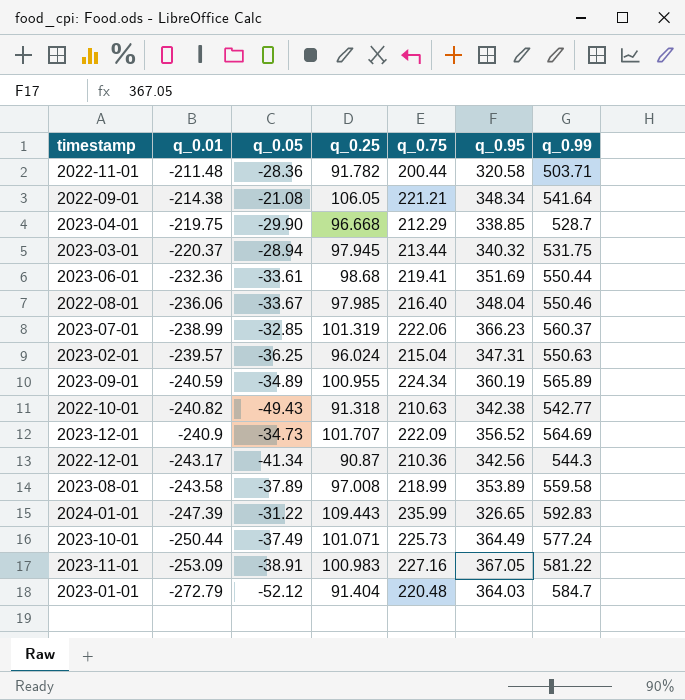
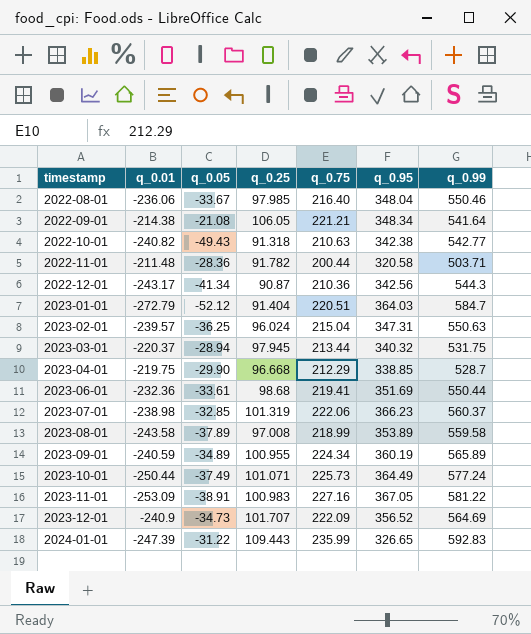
row order: q_0.01 descending -> timestamp ascending
2023-01-01 | q_0.75: 220.48 -> 220.51
2023-07-01 | q_0.01: -238.99 -> -238.98

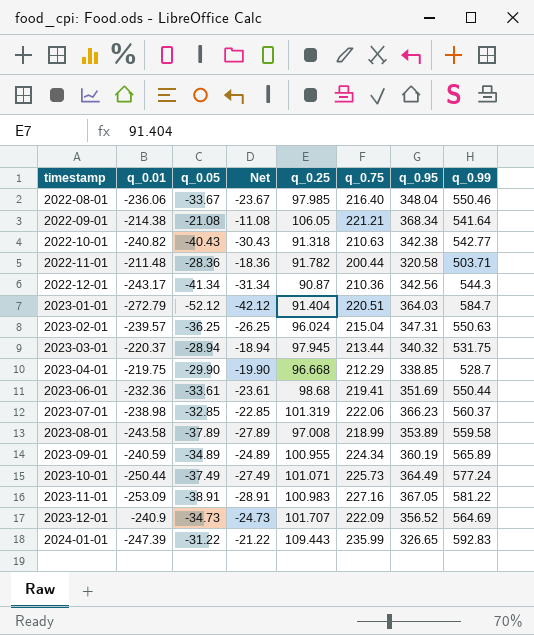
column Net | formula: none -> [q_0.05] + 10
2022-09-01 | q_0.95: 348.34 -> 368.34
2022-10-01 | q_0.05: -49.43 -> -40.43

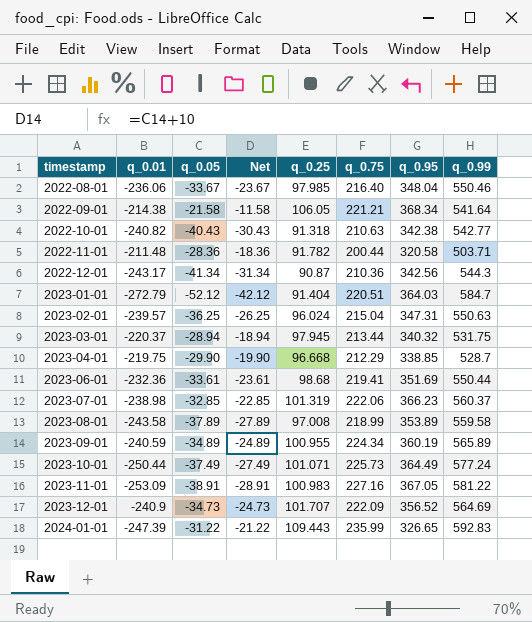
2022-09-01 | q_0.05: -21.08 -> -21.58
2022-09-01 | Net: -11.08 -> -11.58

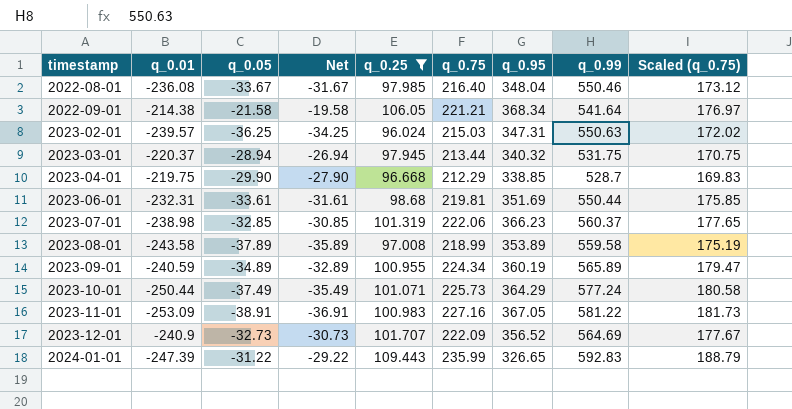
filter: none -> q_0.25 >= 96.024
column Net | formula: [q_0.05] + 10 -> [q_0.05] + 2
column Scaled (q_0.75) | formula: none -> [q_0.75] * 0.8
2022-08-01 | q_0.01: -236.06 -> -236.08
2023-02-01 | q_0.75: 215.04 -> 215.03
2023-06-01 | q_0.01: -232.36 -> -232.31
2023-06-01 | q_0.75: 219.41 -> 219.81
2023-10-01 | q_0.95: 364.49 -> 364.29
2023-12-01 | q_0.05: -34.73 -> -32.73

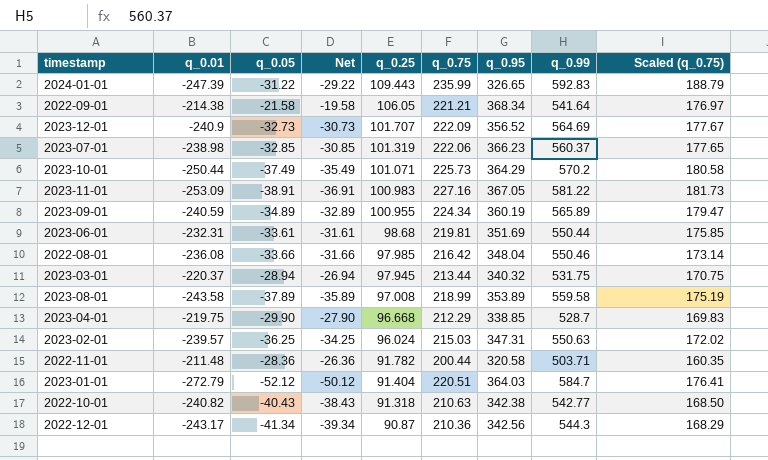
filter: q_0.25 >= 96.024 -> none
row order: timestamp ascending -> q_0.25 descending
2023-10-01 | q_0.99: 577.24 -> 570.2
2022-08-01 | q_0.05: -33.67 -> -33.66
2022-08-01 | Net: -31.67 -> -31.66
2022-08-01 | q_0.75: 216.40 -> 216.42
2022-08-01 | Scaled (q_0.75): 173.12 -> 173.14

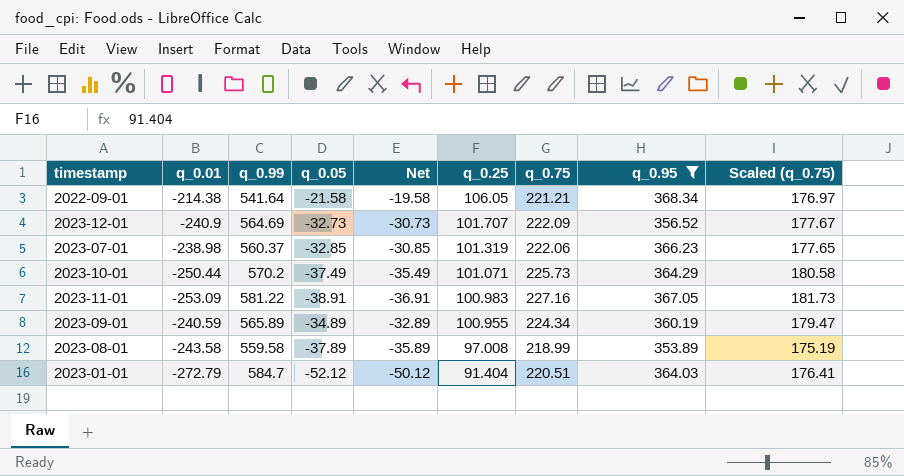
filter: none -> q_0.95 >= 353.89
column q_0.99 | position: 8 -> 3

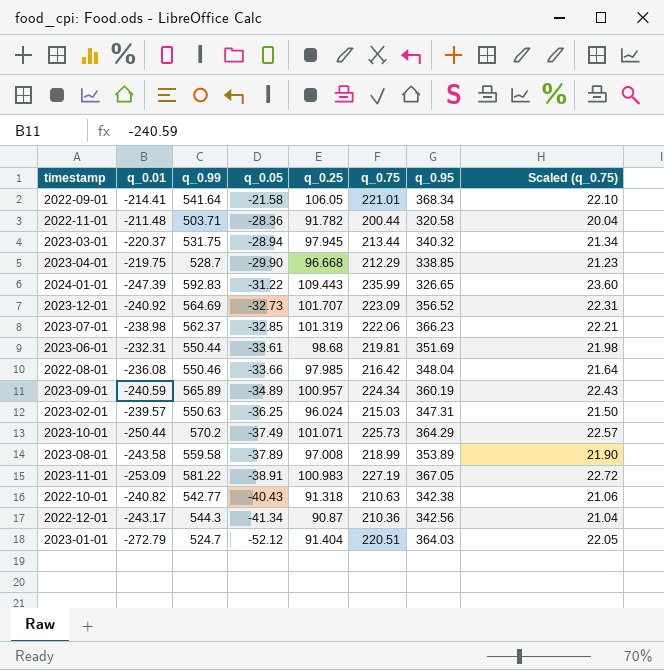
filter: q_0.95 >= 353.89 -> none
row order: q_0.25 descending -> q_0.05 descending
column Net | formula: [q_0.05] + 2 -> none
column Scaled (q_0.75) | formula: [q_0.75] * 0.8 -> [q_0.75] * 0.1
2022-09-01 | q_0.01: -214.38 -> -214.41
2022-09-01 | q_0.75: 221.21 -> 221.01
2023-12-01 | q_0.01: -240.9 -> -240.92
2023-12-01 | q_0.75: 222.09 -> 223.09
2023-07-01 | q_0.99: 560.37 -> 562.37
2023-09-01 | q_0.25: 100.955 -> 100.957
2023-11-01 | q_0.75: 227.16 -> 227.19
2023-01-01 | q_0.99: 584.7 -> 524.7

